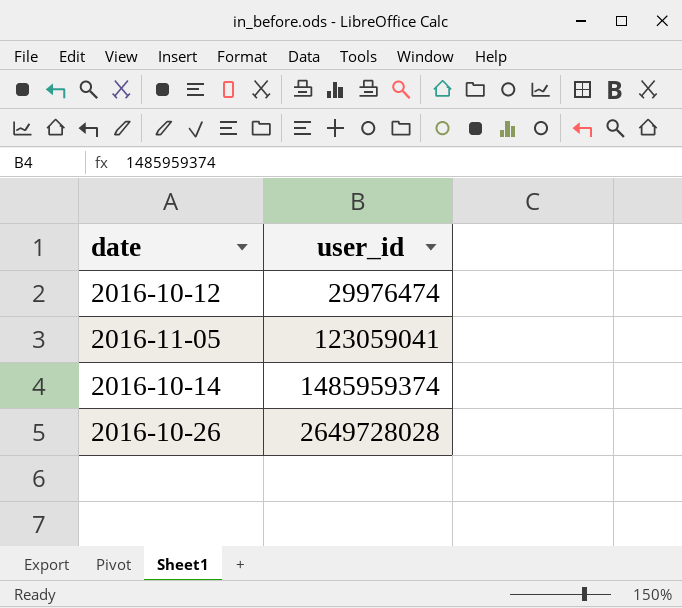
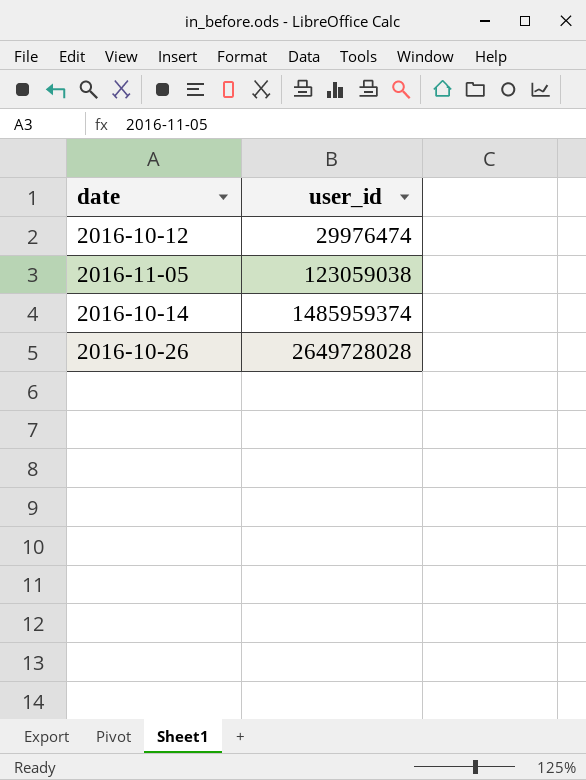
2016-11-05 | user_id: 123059041 -> 123059038

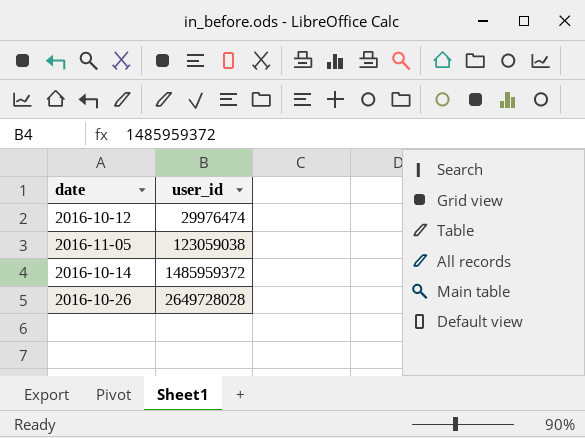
2016-10-14 | user_id: 1485959374 -> 1485959372

